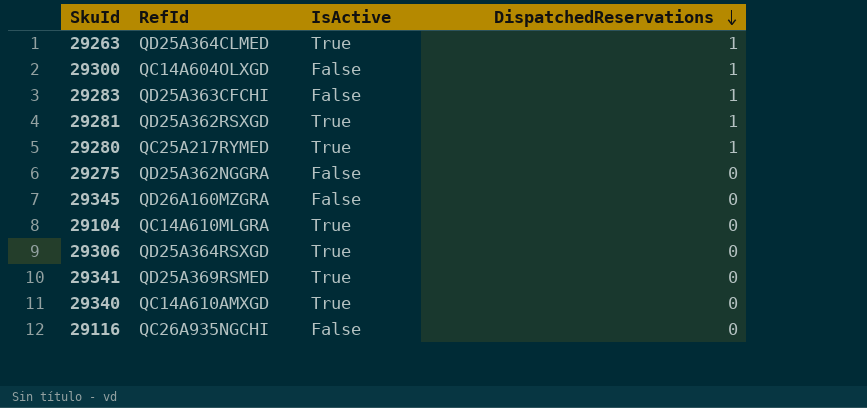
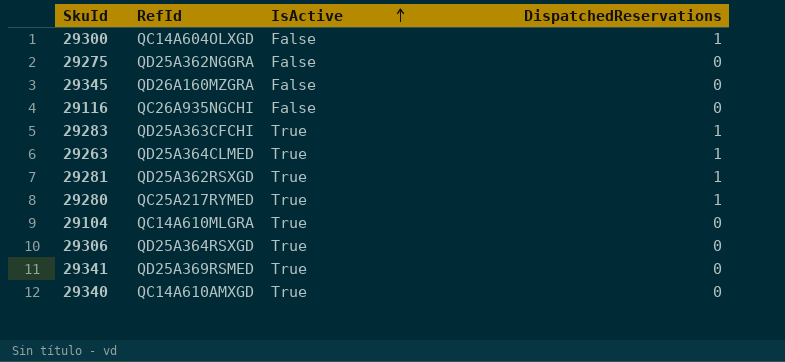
row order: DispatchedReservations descending -> IsActive ascending
29283 | IsActive: False -> True

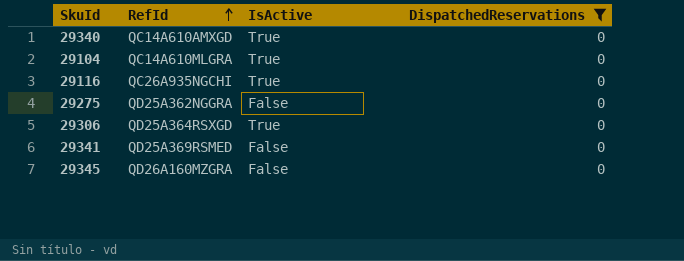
filter: none -> DispatchedReservations = 0
row order: IsActive ascending -> RefId ascending
29116 | IsActive: False -> True
29341 | IsActive: True -> False

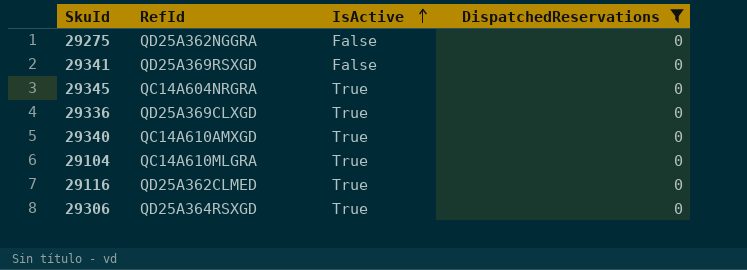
row order: RefId ascending -> IsActive ascending
29341 | RefId: QD25A369RSMED -> QD25A369RSXGD
29345 | RefId: QD26A160MZGRA -> QC14A604NRGRA
29345 | IsActive: False -> True
row 29336: none -> QD25A369CLXGD | True | 0
29116 | RefId: QC26A935NGCHI -> QD25A362CLMED

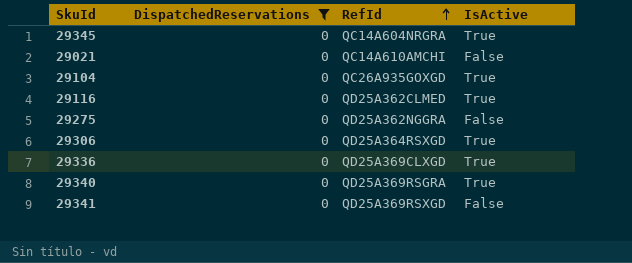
row order: IsActive ascending -> RefId ascending
column DispatchedReservations | position: 4 -> 2
row 29021: none -> 0 | QC14A610AMCHI | False
29104 | RefId: QC14A610MLGRA -> QC26A935GOXGD
29340 | RefId: QC14A610AMXGD -> QD25A369RSGRA

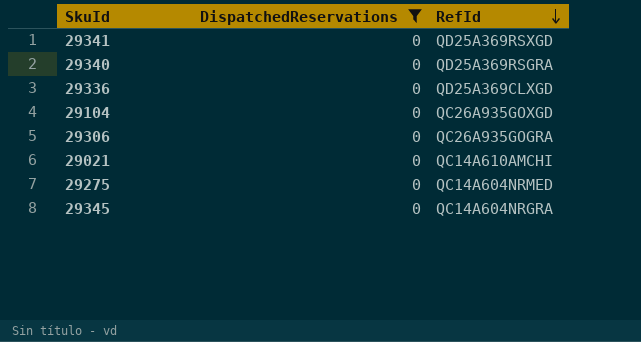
row order: RefId ascending -> RefId descending
column IsActive | position: 4 -> none
row 29116: 0 | QD25A362CLMED | True -> none
29306 | RefId: QD25A364RSXGD -> QC26A935GOGRA
29275 | RefId: QD25A362NGGRA -> QC14A604NRMED

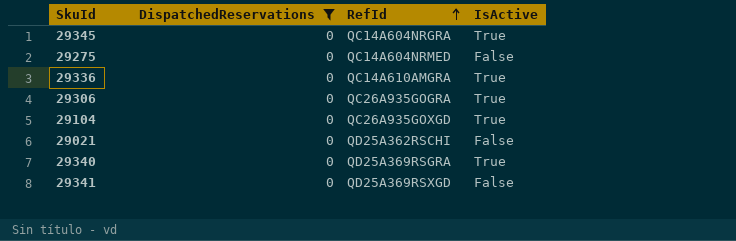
row order: RefId descending -> RefId ascending
column IsActive | position: none -> 4
29336 | RefId: QD25A369CLXGD -> QC14A610AMGRA
29021 | RefId: QC14A610AMCHI -> QD25A362RSCHI

